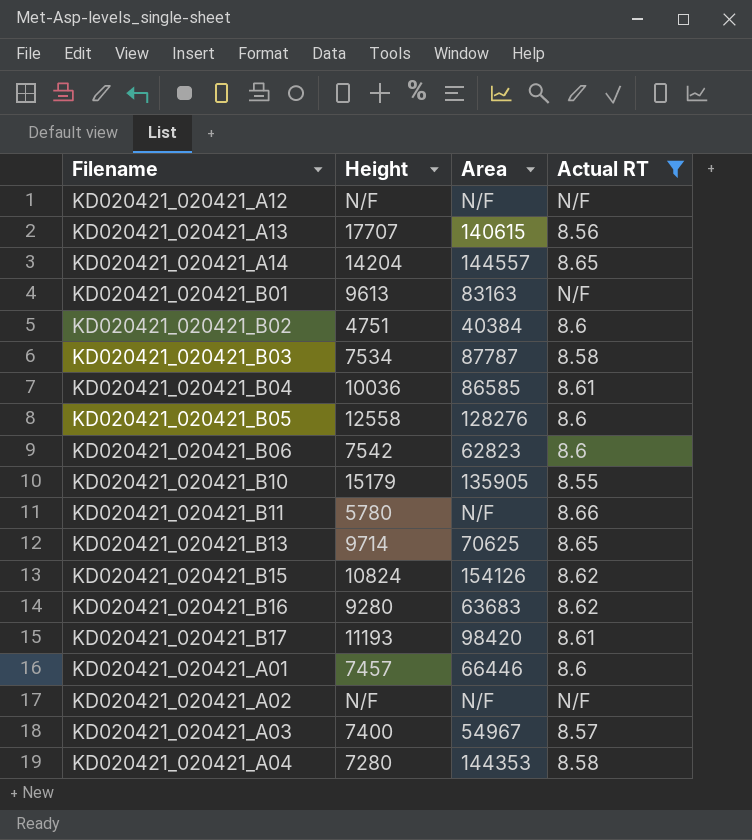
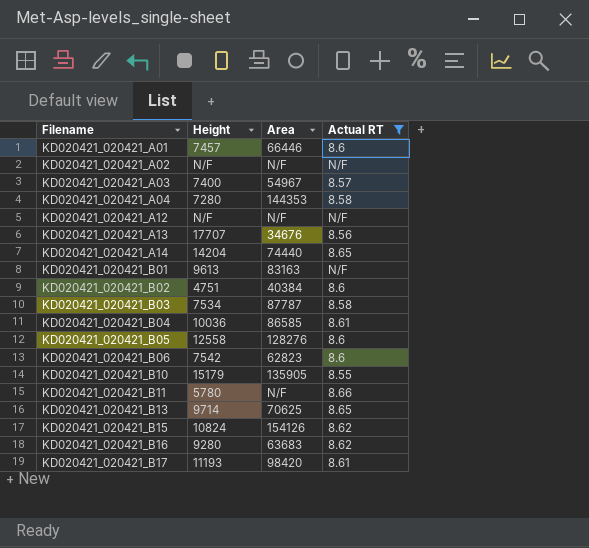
row order: none -> Filename ascending
KD020421_020421_A13 | Area: 140615 -> 34676
KD020421_020421_A14 | Area: 144557 -> 74440

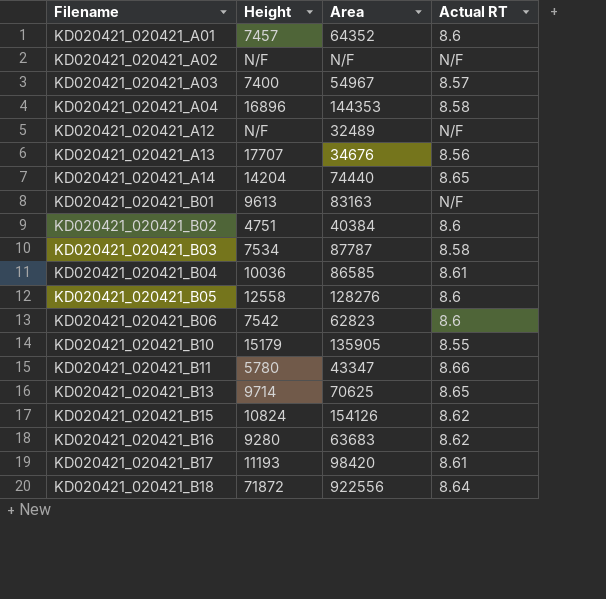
filter: Actual RT != 8.64 -> none
KD020421_020421_A01 | Area: 66446 -> 64352
KD020421_020421_A04 | Height: 7280 -> 16896
KD020421_020421_A12 | Area: N/F -> 32489
KD020421_020421_B11 | Area: N/F -> 43347

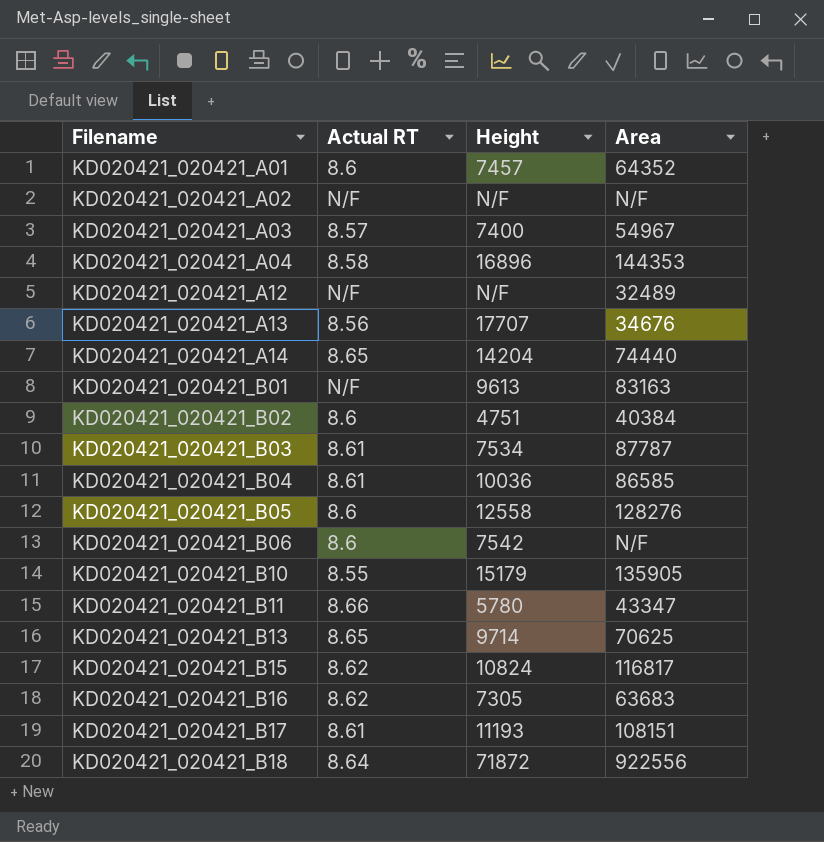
column Actual RT | position: 4 -> 2
KD020421_020421_B03 | Actual RT: 8.58 -> 8.61
KD020421_020421_B06 | Area: 62823 -> N/F
KD020421_020421_B15 | Area: 154126 -> 116817
KD020421_020421_B16 | Height: 9280 -> 7305
KD020421_020421_B17 | Area: 98420 -> 108151

